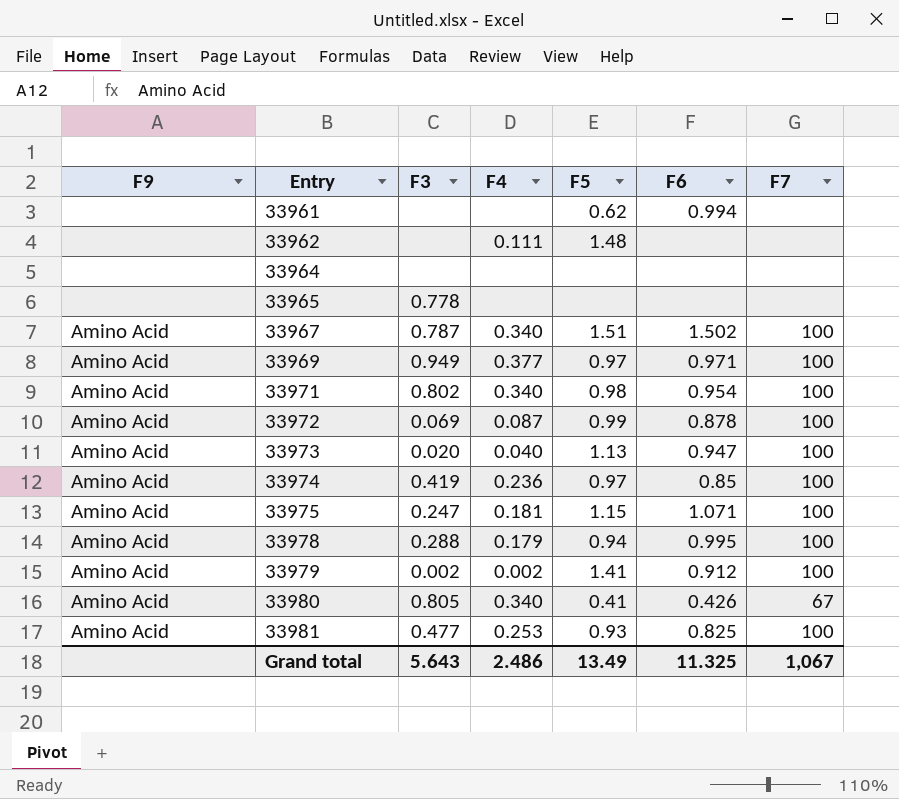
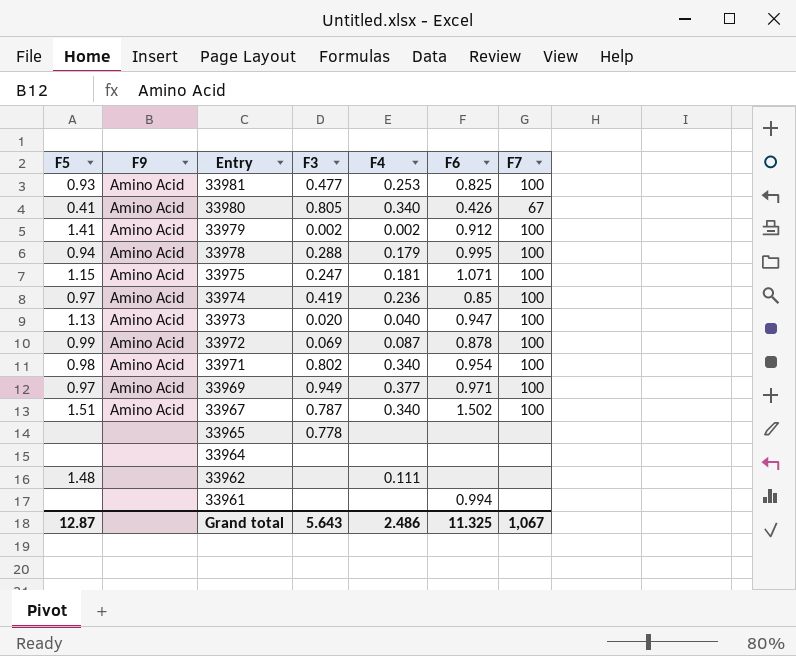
row order: Entry ascending -> Entry descending
column F5 | position: 5 -> 1
33961 | F5: 0.62 -> none
Grand total | F5: 13.49 -> 12.87

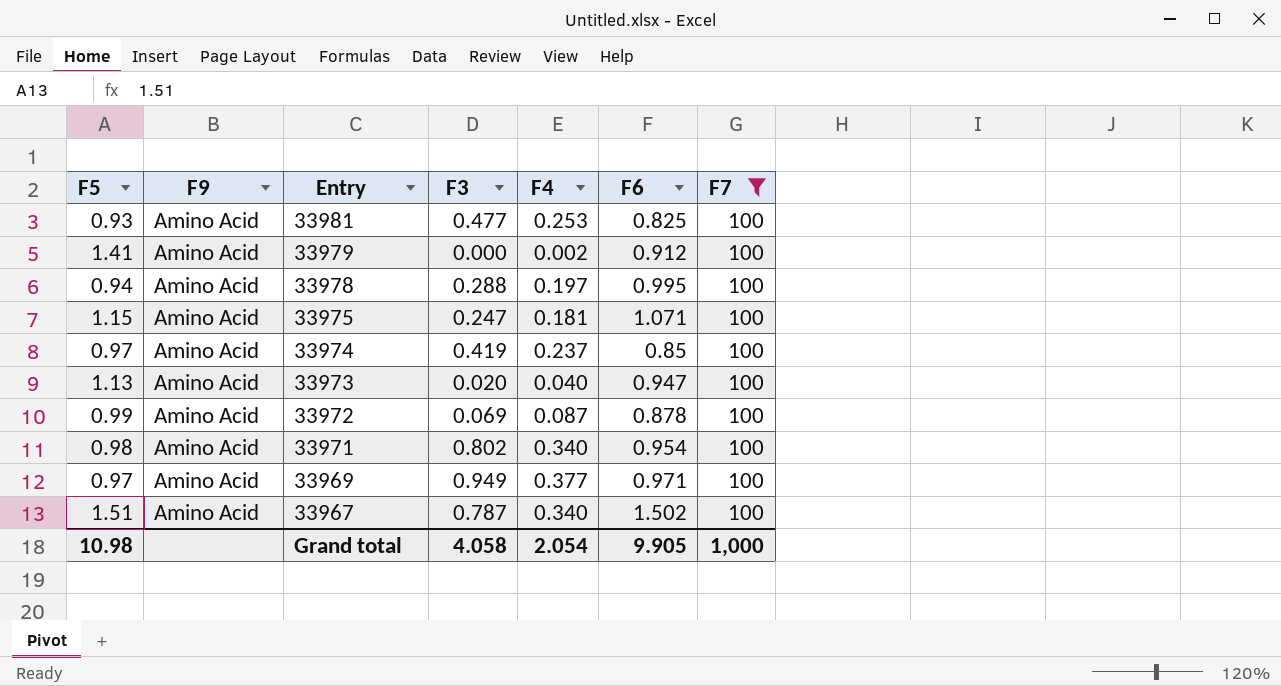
filter: none -> F7 = 100
33979 | F3: 0.002 -> 0.000
33978 | F4: 0.179 -> 0.197
33974 | F4: 0.236 -> 0.237
Grand total | F5: 12.87 -> 10.98
Grand total | F3: 5.643 -> 4.058
Grand total | F4: 2.486 -> 2.054
Grand total | F6: 11.325 -> 9.905
Grand total | F7: 1,067 -> 1,000

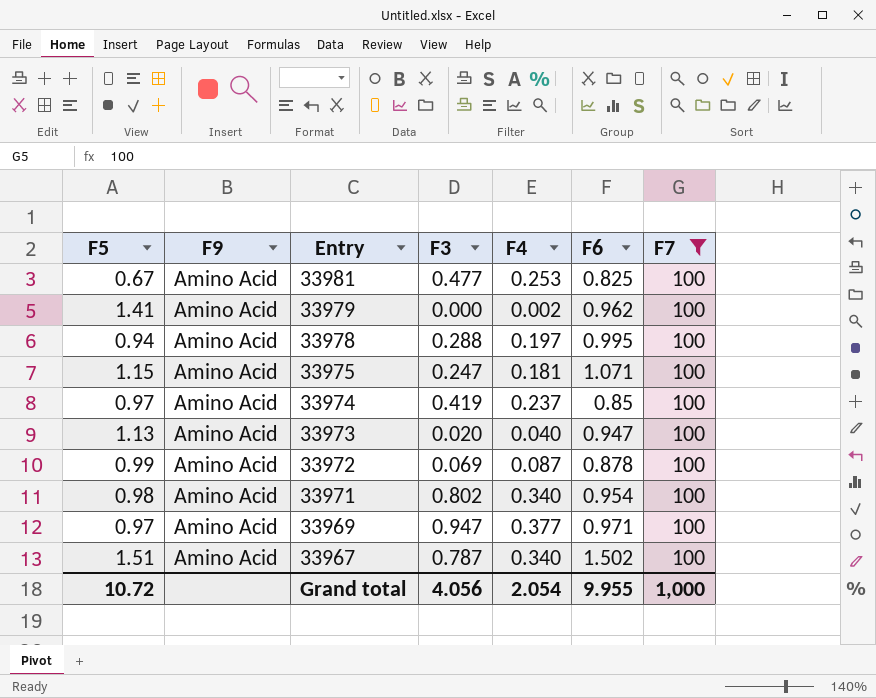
33981 | F5: 0.93 -> 0.67
33979 | F6: 0.912 -> 0.962
33969 | F3: 0.949 -> 0.947
Grand total | F5: 10.98 -> 10.72
Grand total | F3: 4.058 -> 4.056
Grand total | F6: 9.905 -> 9.955

